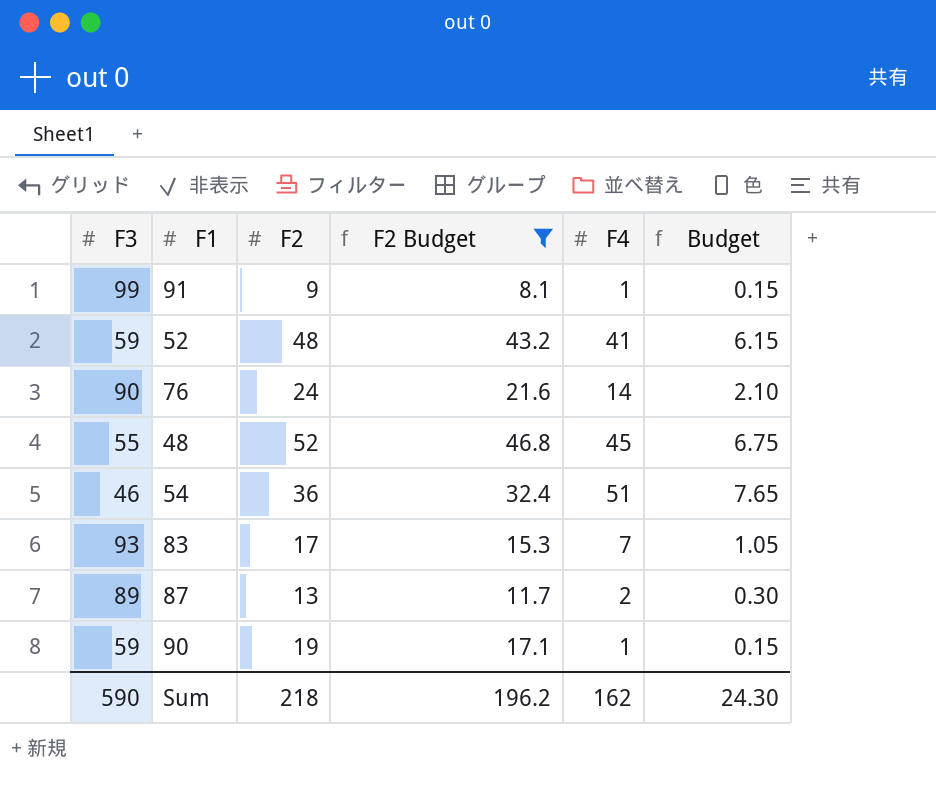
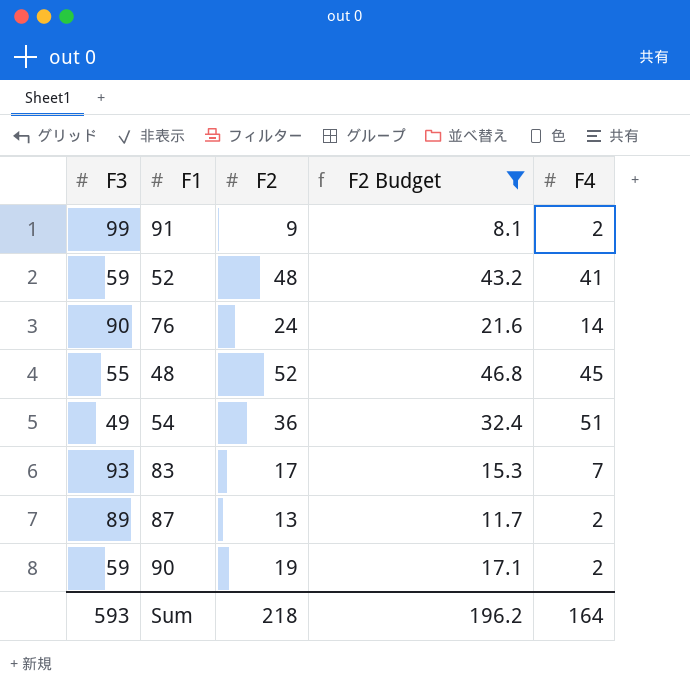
column Budget | formula: [F4] * 0.15 -> none
91 | F4: 1 -> 2
54 | F3: 46 -> 49
90 | F4: 1 -> 2
Sum | F3: 590 -> 593
Sum | F4: 162 -> 164

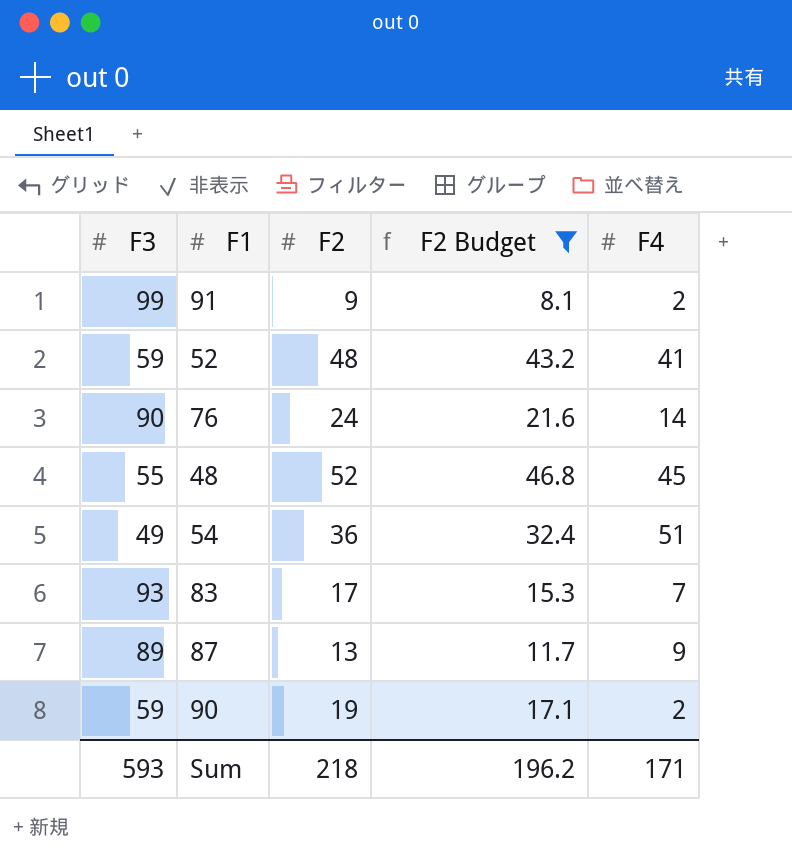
87 | F4: 2 -> 9
Sum | F4: 164 -> 171

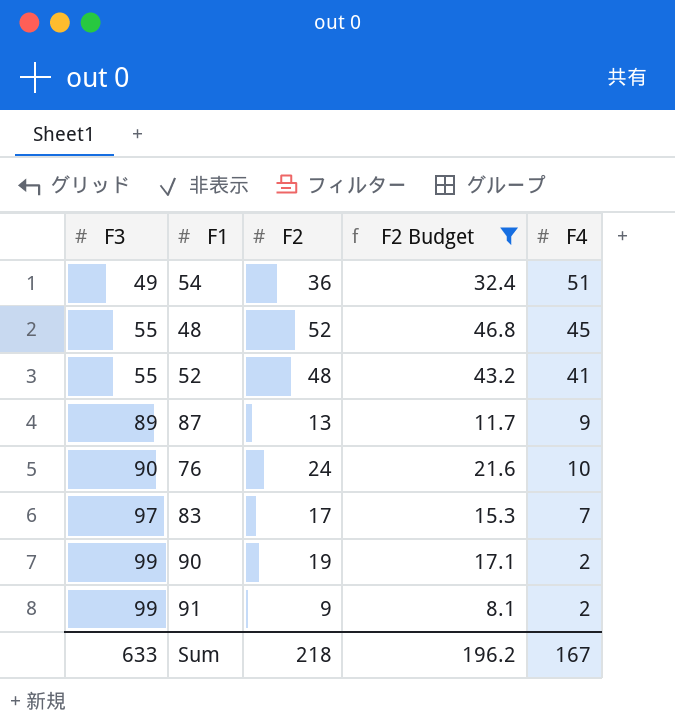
row order: none -> F3 ascending
52 | F3: 59 -> 55
76 | F4: 14 -> 10
83 | F3: 93 -> 97
90 | F3: 59 -> 99
Sum | F3: 593 -> 633
Sum | F4: 171 -> 167

